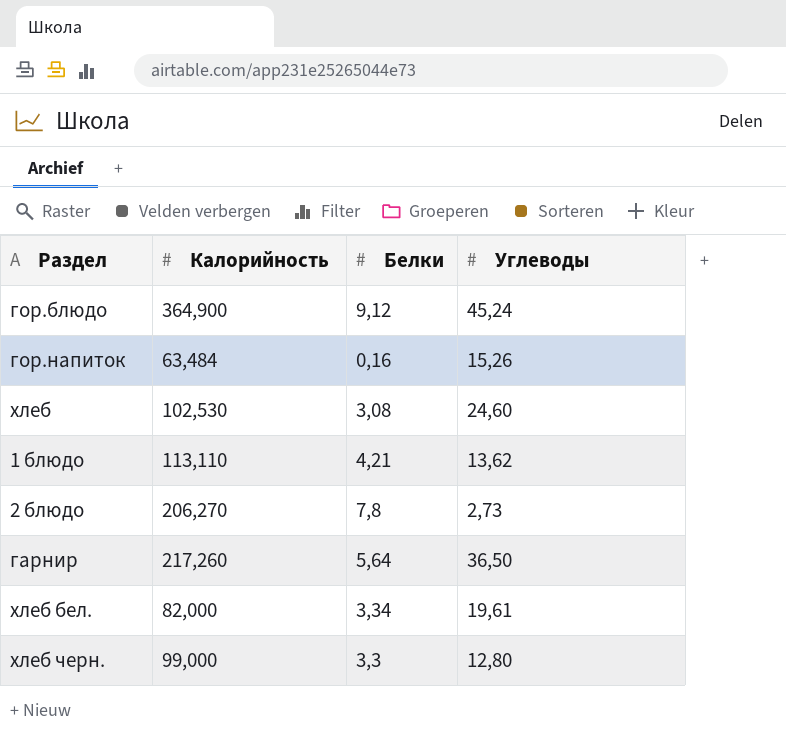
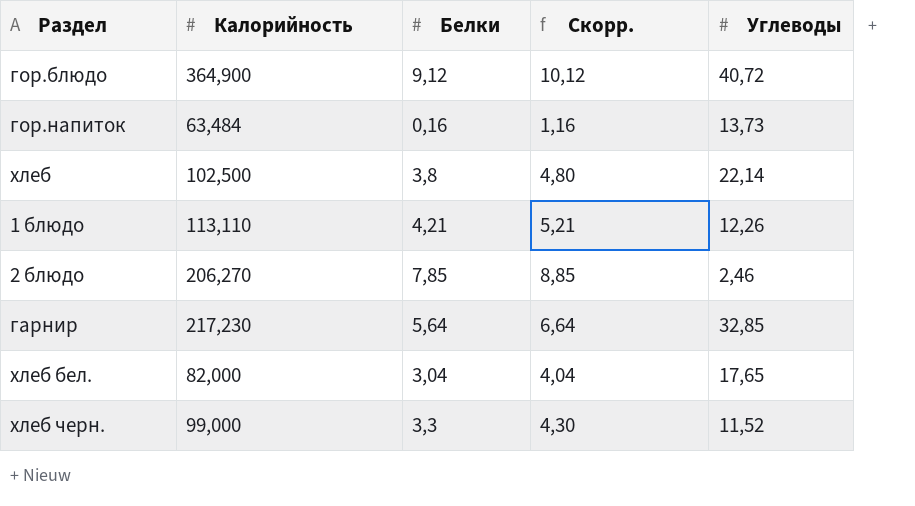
column Скорр. | formula: none -> [Белки] + 1
гор.блюдо | Углеводы: 45,24 -> 40,72
гор.напиток | Углеводы: 15,26 -> 13,73
хлеб | Калорийность: 102,530 -> 102,500
хлеб | Белки: 3,08 -> 3,8
хлеб | Углеводы: 24,60 -> 22,14
1 блюдо | Углеводы: 13,62 -> 12,26
2 блюдо | Белки: 7,8 -> 7,85
2 блюдо | Углеводы: 2,73 -> 2,46
гарнир | Калорийность: 217,260 -> 217,230
гарнир | Углеводы: 36,50 -> 32,85
хлеб бел. | Белки: 3,34 -> 3,04
хлеб бел. | Углеводы: 19,61 -> 17,65
хлеб черн. | Углеводы: 12,80 -> 11,52

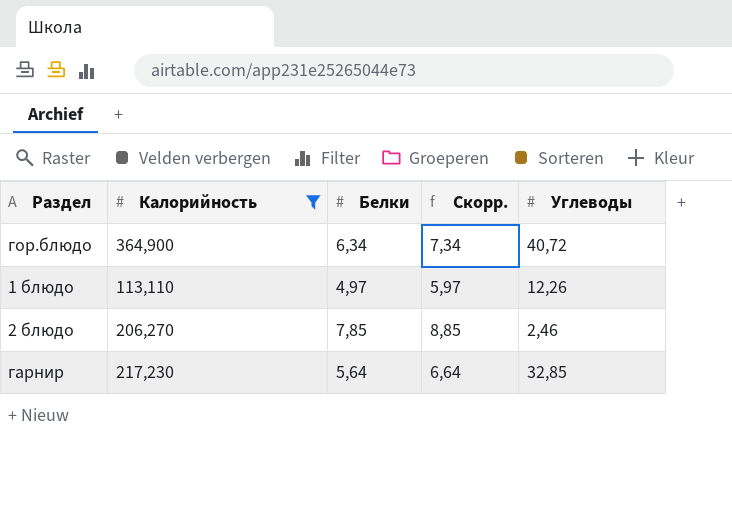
filter: none -> Калорийность >= 113,110
гор.блюдо | Белки: 9,12 -> 6,34
гор.блюдо | Скорр.: 10,12 -> 7,34
1 блюдо | Белки: 4,21 -> 4,97
1 блюдо | Скорр.: 5,21 -> 5,97

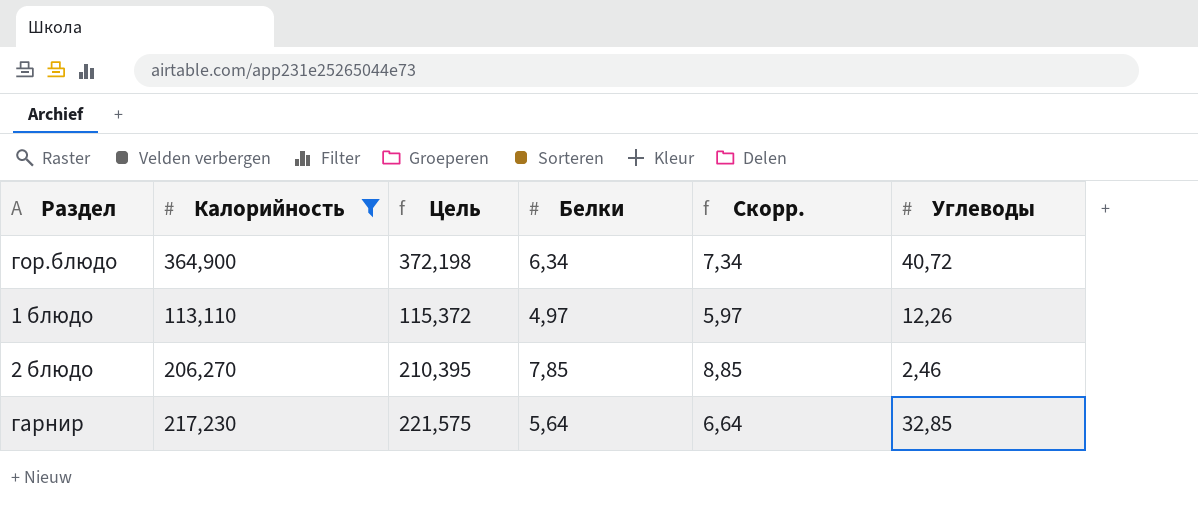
column Цель | formula: none -> [Калорийность] * 1,02

